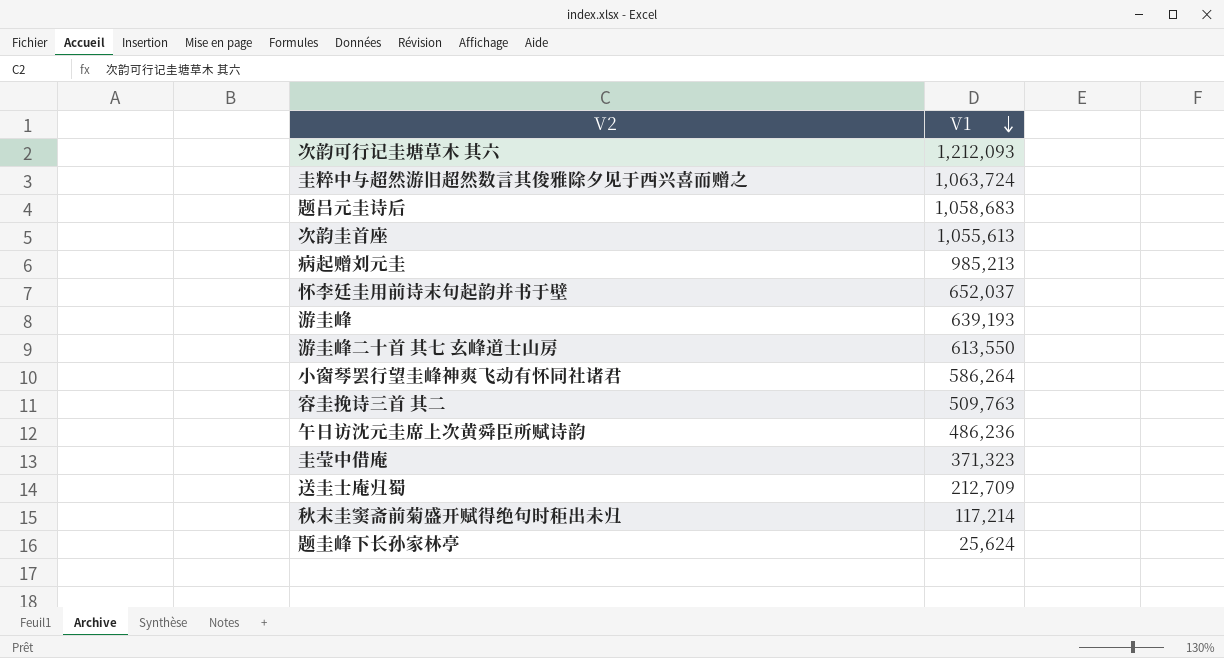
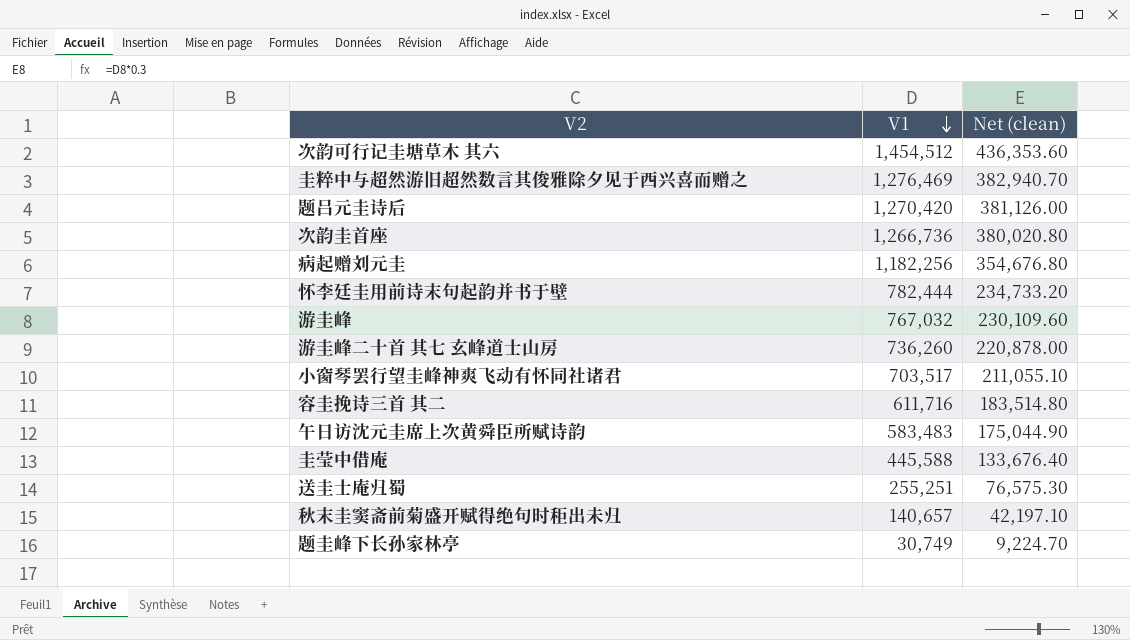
column Net (clean) | formula: none -> [V1] * 0.3
次韵可行记圭塘草木 其六 | V1: 1,212,093 -> 1,454,512
圭粹中与超然游旧超然数言其俊雅除夕见于西兴喜而赠之 | V1: 1,063,724 -> 1,276,469
题吕元圭诗后 | V1: 1,058,683 -> 1,270,420
次韵圭首座 | V1: 1,055,613 -> 1,266,736
病起赠刘元圭 | V1: 985,213 -> 1,182,256
怀李廷圭用前诗末句起韵并书于壁 | V1: 652,037 -> 782,444
游圭峰 | V1: 639,193 -> 767,032
游圭峰二十首 其七 玄峰道士山房 | V1: 613,550 -> 736,260
小窗琴罢行望圭峰神爽飞动有怀同社诸君 | V1: 586,264 -> 703,517
容圭挽诗三首 其二 | V1: 509,763 -> 611,716
午日访沈元圭席上次黄舜臣所赋诗韵 | V1: 486,236 -> 583,483
圭莹中借庵 | V1: 371,323 -> 445,588
送圭士庵归蜀 | V1: 212,709 -> 255,251
秋末圭窦斋前菊盛开赋得绝句时秬出未归 | V1: 117,214 -> 140,657
题圭峰下长孙家林亭 | V1: 25,624 -> 30,749

